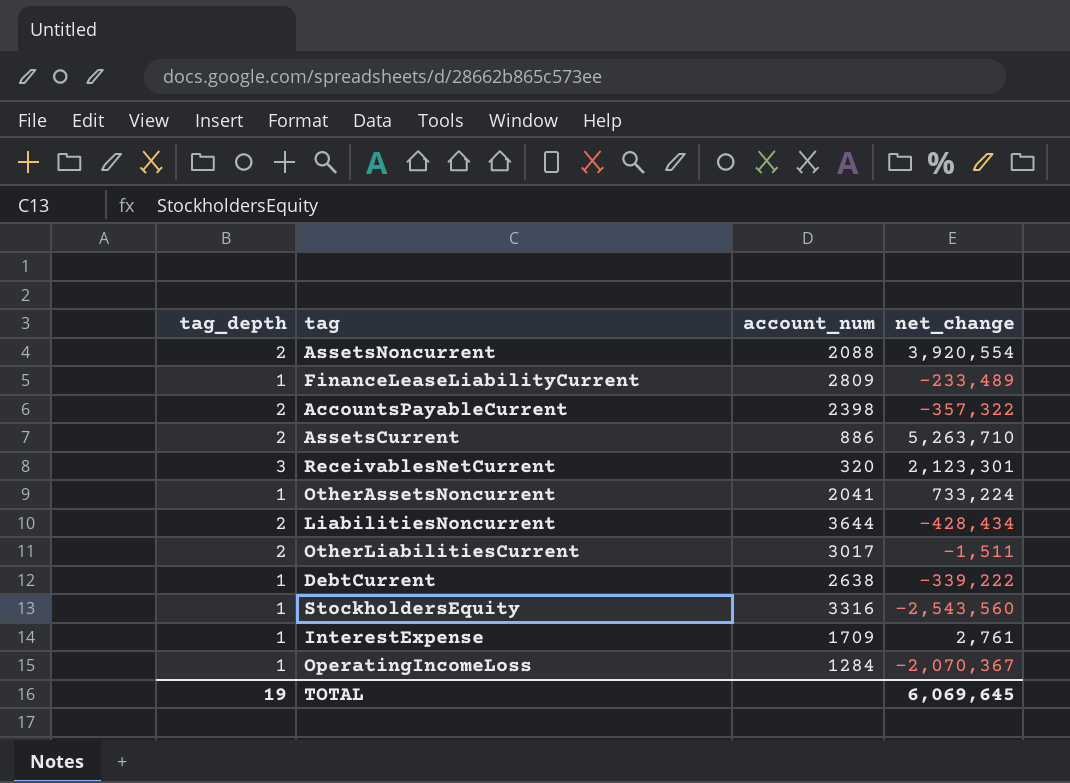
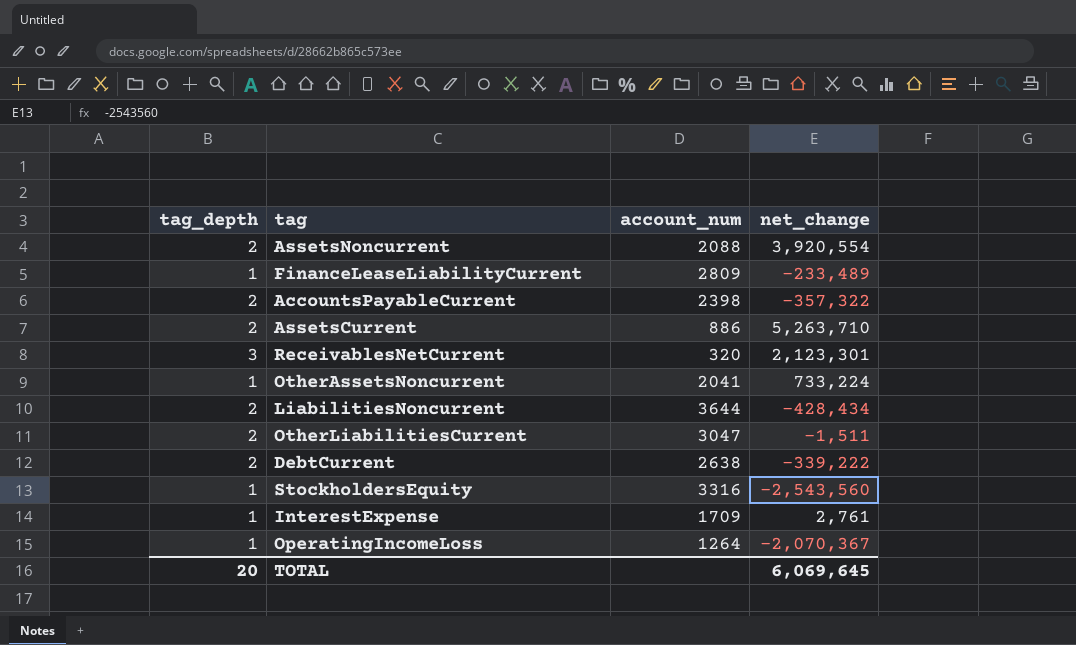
OtherLiabilitiesCurrent | account_num: 3017 -> 3047
DebtCurrent | tag_depth: 1 -> 2
OperatingIncomeLoss | account_num: 1284 -> 1264
TOTAL | tag_depth: 19 -> 20

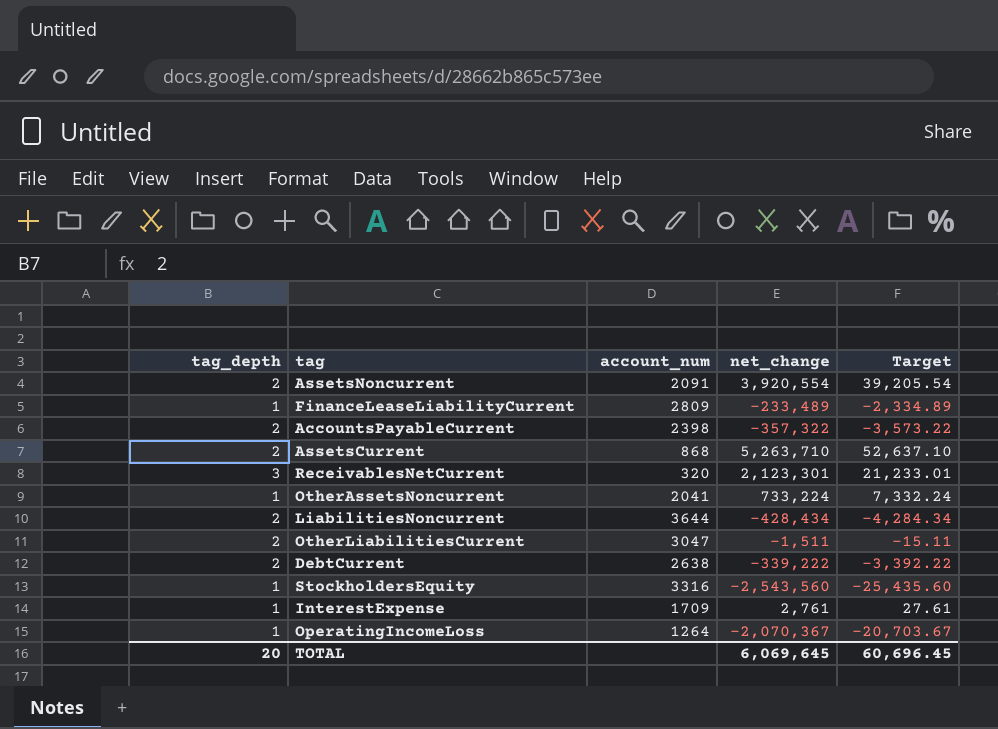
column Target | formula: none -> [net_change] * 0.01
AssetsNoncurrent | account_num: 2088 -> 2091
AssetsCurrent | account_num: 886 -> 868

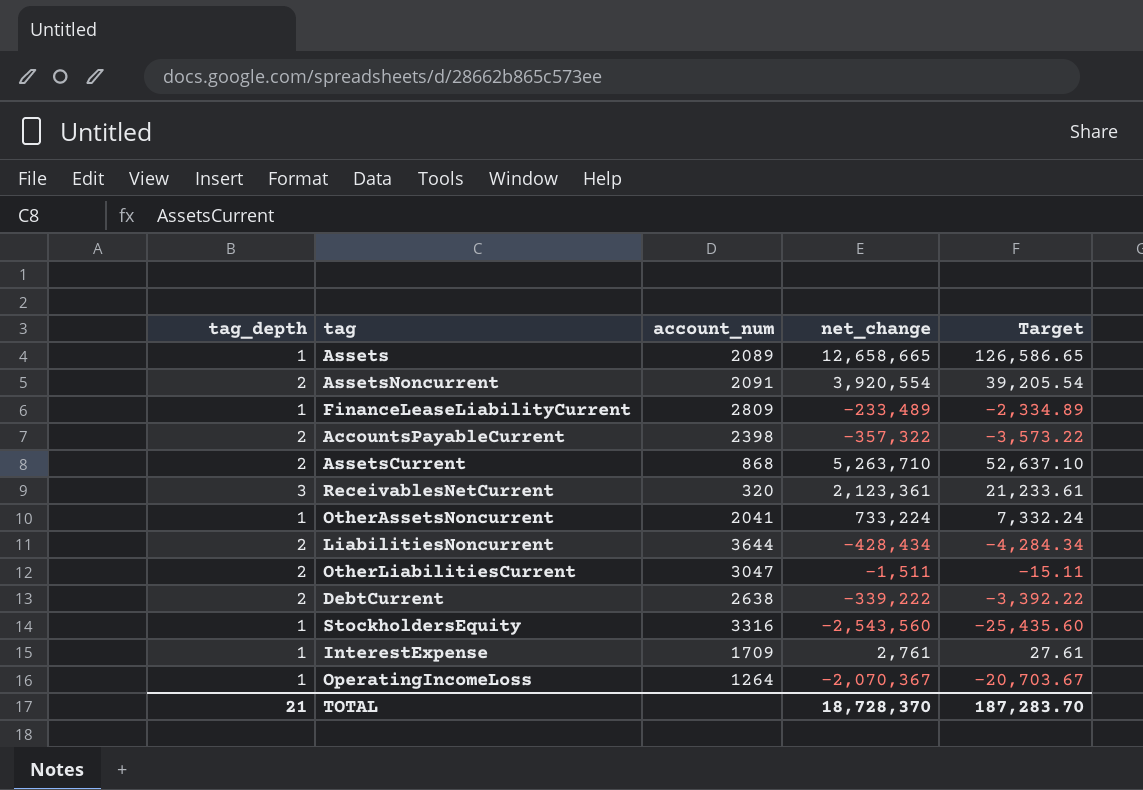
row Assets: none -> 1 | 2089 | 12,658,665 | 126,586.65
ReceivablesNetCurrent | net_change: 2,123,301 -> 2,123,361
ReceivablesNetCurrent | Target: 21,233.01 -> 21,233.61
TOTAL | tag_depth: 20 -> 21
TOTAL | net_change: 6,069,645 -> 18,728,370
TOTAL | Target: 60,696.45 -> 187,283.70

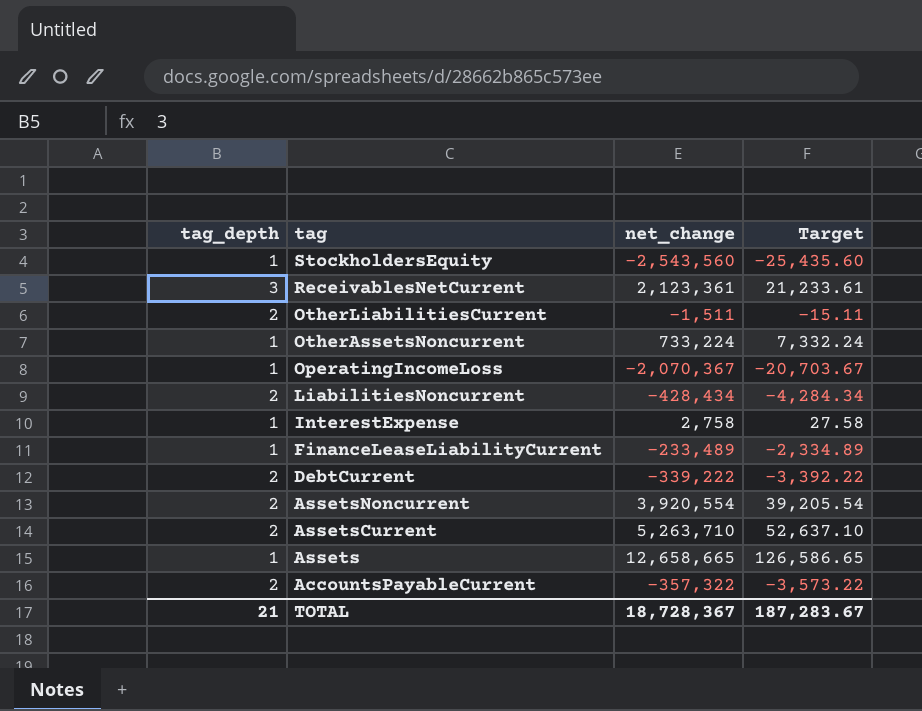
row order: none -> tag descending
column account_num | position: 3 -> none
InterestExpense | net_change: 2,761 -> 2,758
InterestExpense | Target: 27.61 -> 27.58
TOTAL | net_change: 18,728,370 -> 18,728,367
TOTAL | Target: 187,283.70 -> 187,283.67

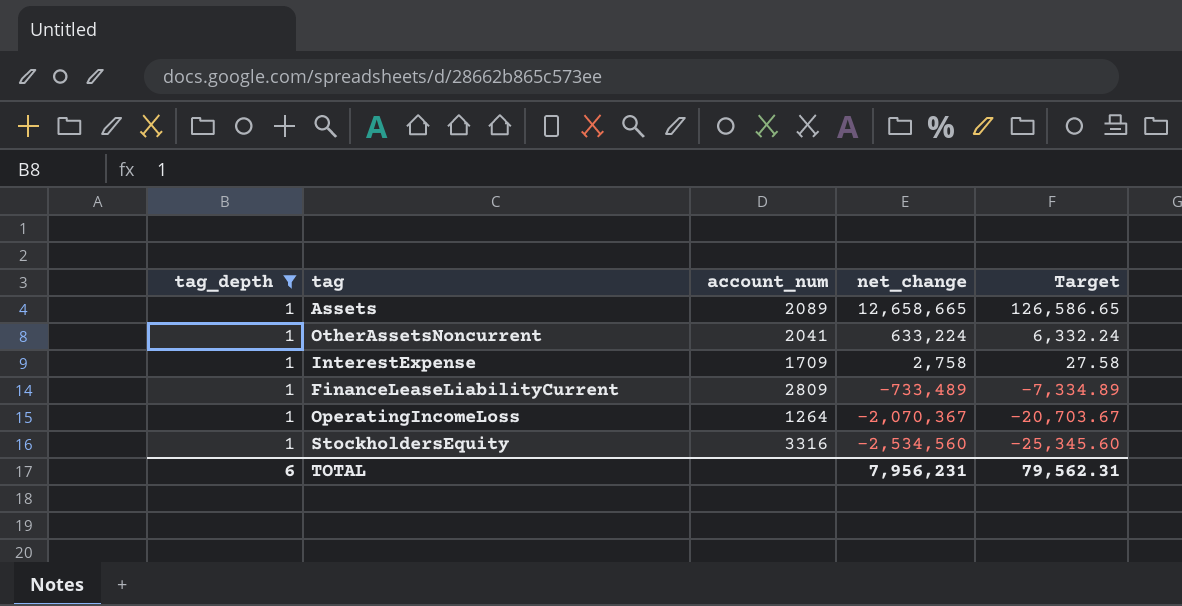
filter: none -> tag_depth = 1
row order: tag descending -> net_change descending
column account_num | position: none -> 3
OtherAssetsNoncurrent | net_change: 733,224 -> 633,224
OtherAssetsNoncurrent | Target: 7,332.24 -> 6,332.24
FinanceLeaseLiabilityCurrent | net_change: -233,489 -> -733,489
FinanceLeaseLiabilityCurrent | Target: -2,334.89 -> -7,334.89
StockholdersEquity | net_change: -2,543,560 -> -2,534,560
StockholdersEquity | Target: -25,435.60 -> -25,345.60
TOTAL | tag_depth: 21 -> 6
TOTAL | net_change: 18,728,367 -> 7,956,231
TOTAL | Target: 187,283.67 -> 79,562.31

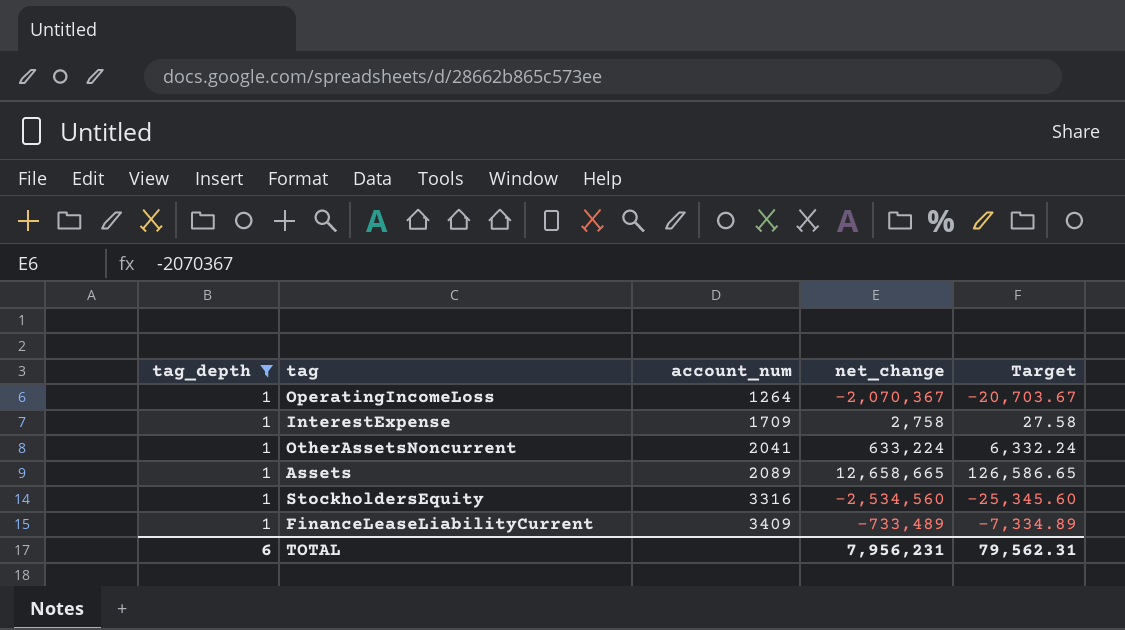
row order: net_change descending -> account_num ascending
FinanceLeaseLiabilityCurrent | account_num: 2809 -> 3409

